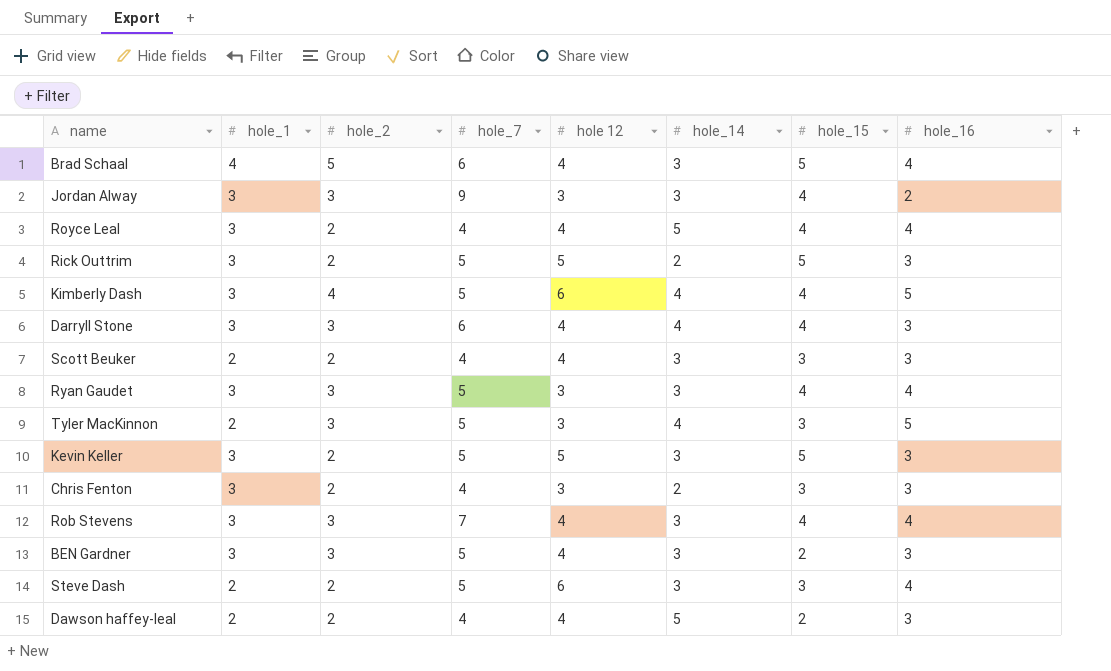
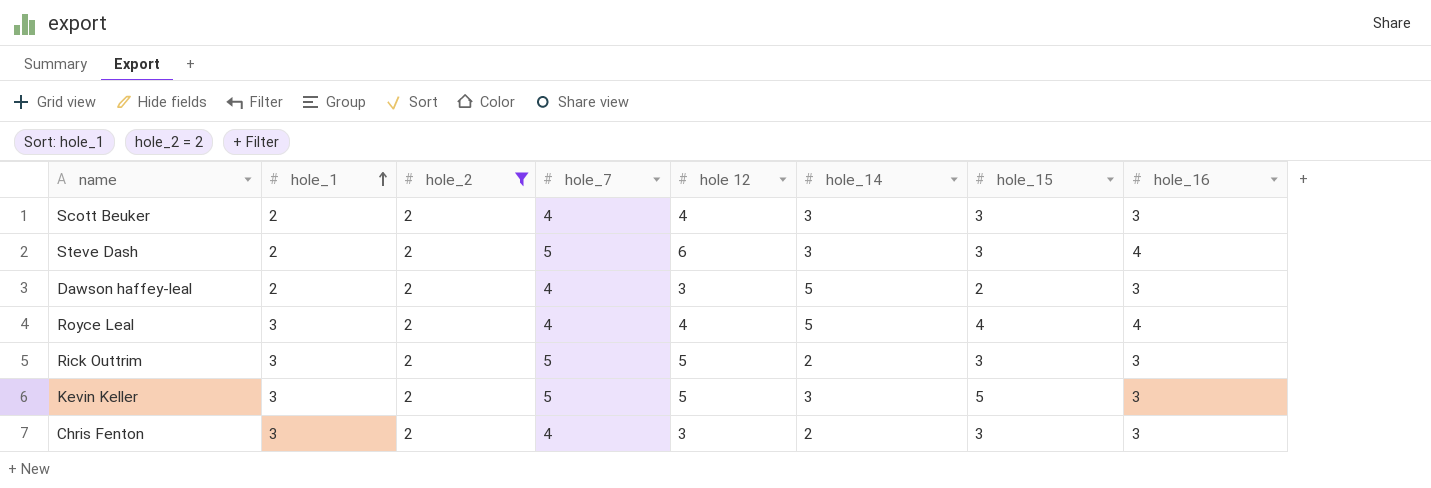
filter: none -> hole_2 = 2
row order: none -> hole_1 ascending
Dawson haffey-leal | hole 12: 4 -> 3
Rick Outtrim | hole_15: 5 -> 3

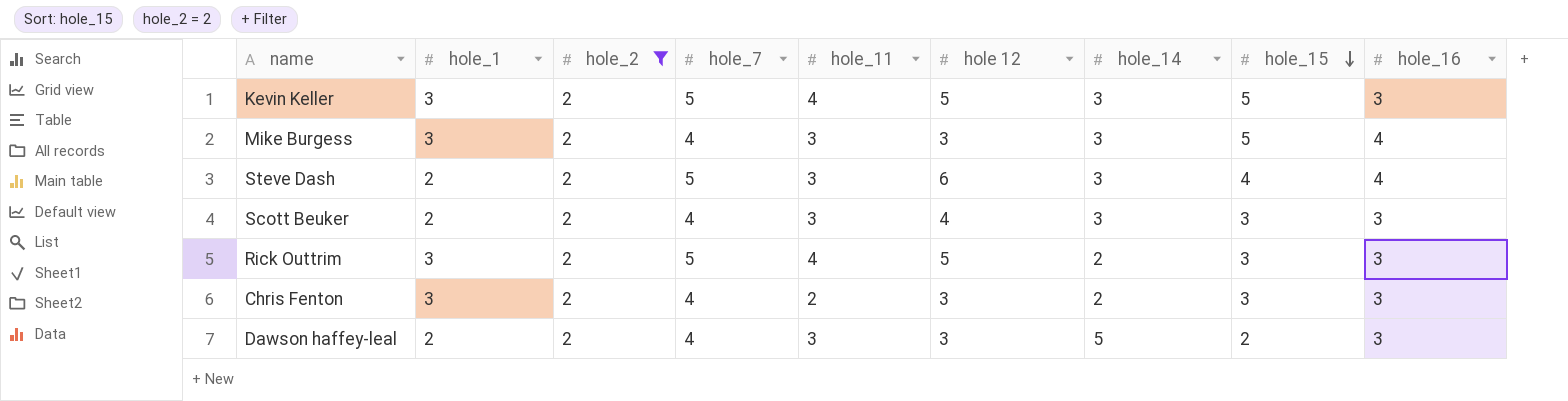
row order: hole_1 ascending -> hole_15 descending
column hole_11 | position: none -> 5
row Royce Leal: 3 | 2 | 4 | 4 | 5 | 4 | 4 -> none
row Mike Burgess: none -> 3 | 2 | 4 | 3 | 3 | 3 | 5 | 4
Steve Dash | hole_15: 3 -> 4

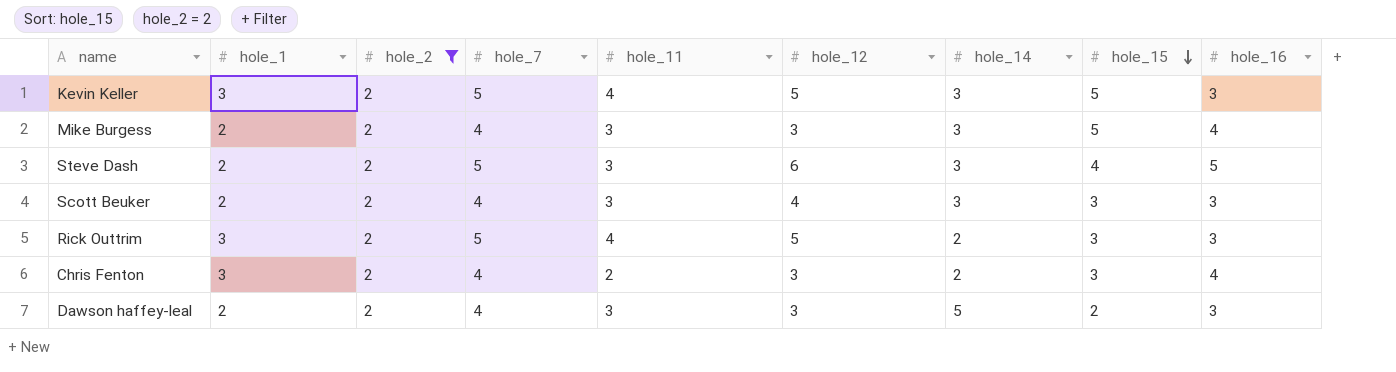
column name: hole 12 -> hole_12
Mike Burgess | hole_1: 3 -> 2
Steve Dash | hole_16: 4 -> 5
Chris Fenton | hole_16: 3 -> 4

